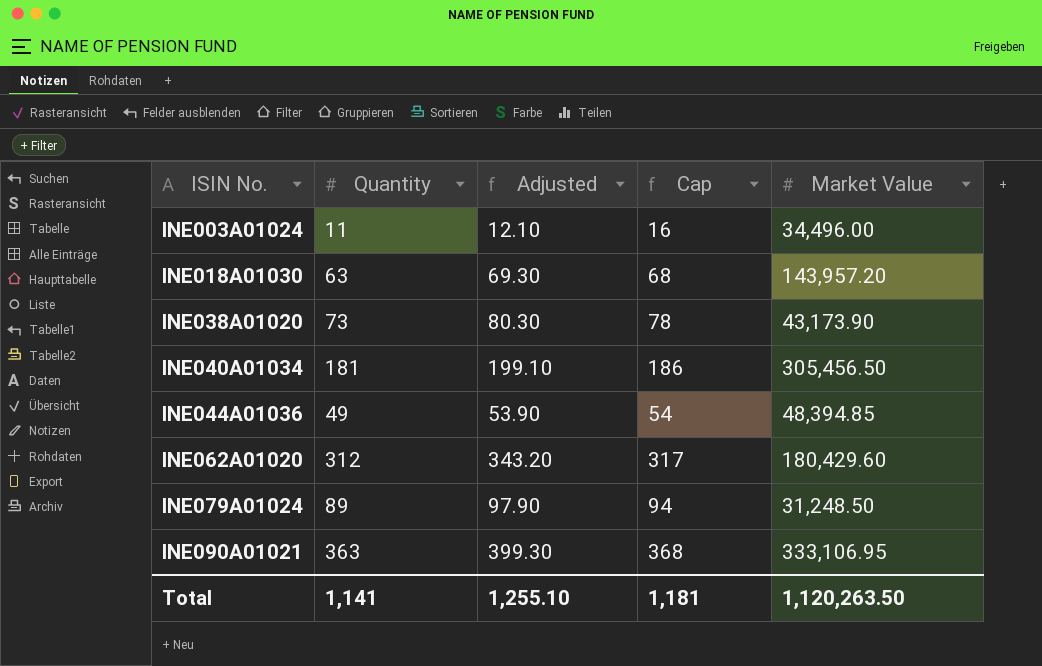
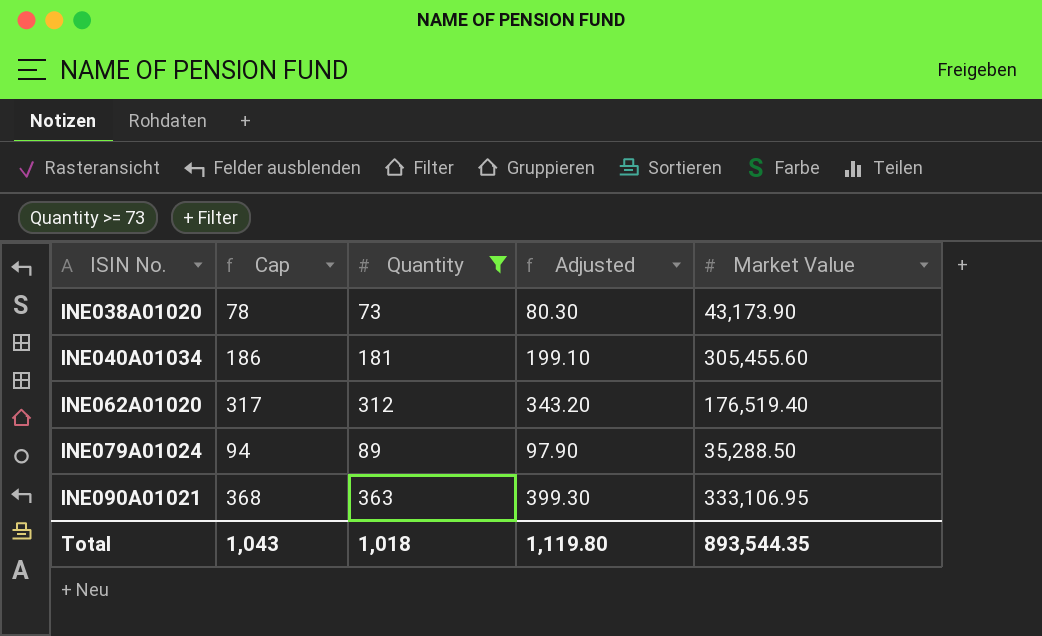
filter: none -> Quantity >= 73
column Cap | position: 4 -> 2
INE040A01034 | Market Value: 305,456.50 -> 305,455.60
INE062A01020 | Market Value: 180,429.60 -> 176,519.40
INE079A01024 | Market Value: 31,248.50 -> 35,288.50
Total | Cap: 1,181 -> 1,043
Total | Quantity: 1,141 -> 1,018
Total | Adjusted: 1,255.10 -> 1,119.80
Total | Market Value: 1,120,263.50 -> 893,544.35

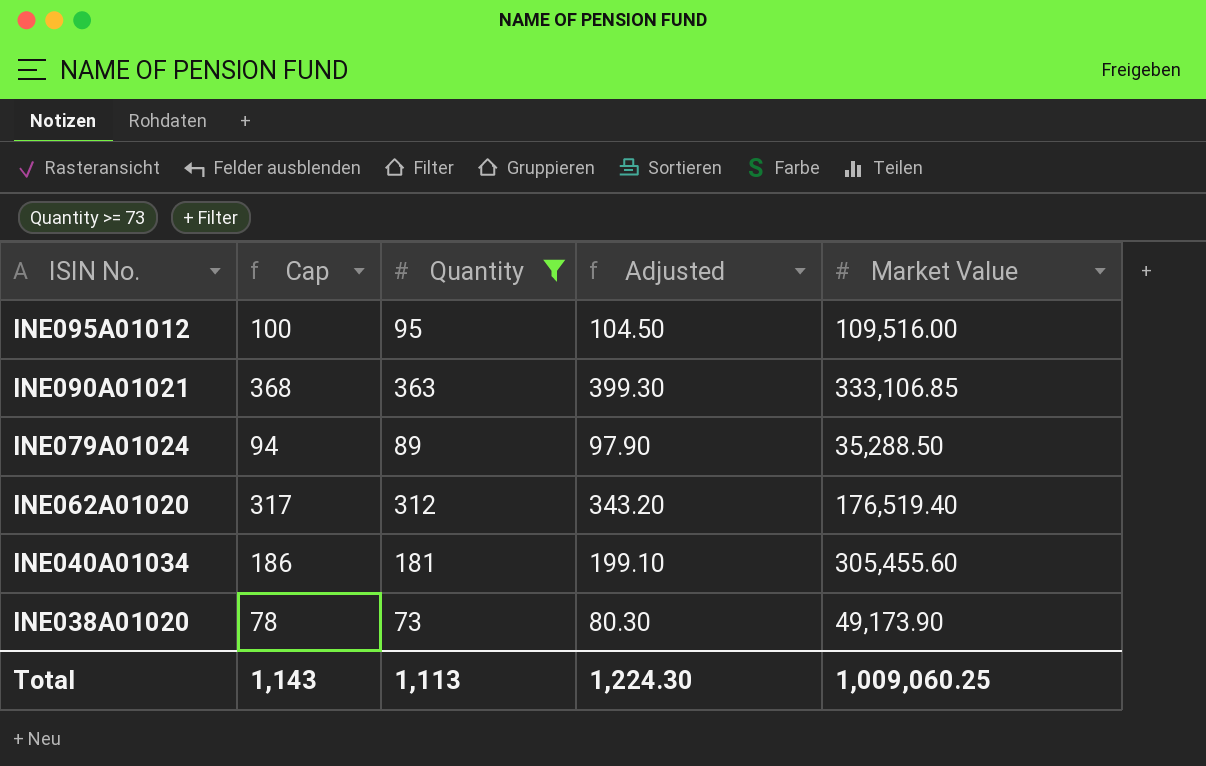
row order: ISIN No. ascending -> ISIN No. descending
row INE095A01012: none -> 100 | 95 | 104.50 | 109,516.00
INE090A01021 | Market Value: 333,106.95 -> 333,106.85
INE038A01020 | Market Value: 43,173.90 -> 49,173.90
Total | Cap: 1,043 -> 1,143
Total | Quantity: 1,018 -> 1,113
Total | Adjusted: 1,119.80 -> 1,224.30
Total | Market Value: 893,544.35 -> 1,009,060.25

